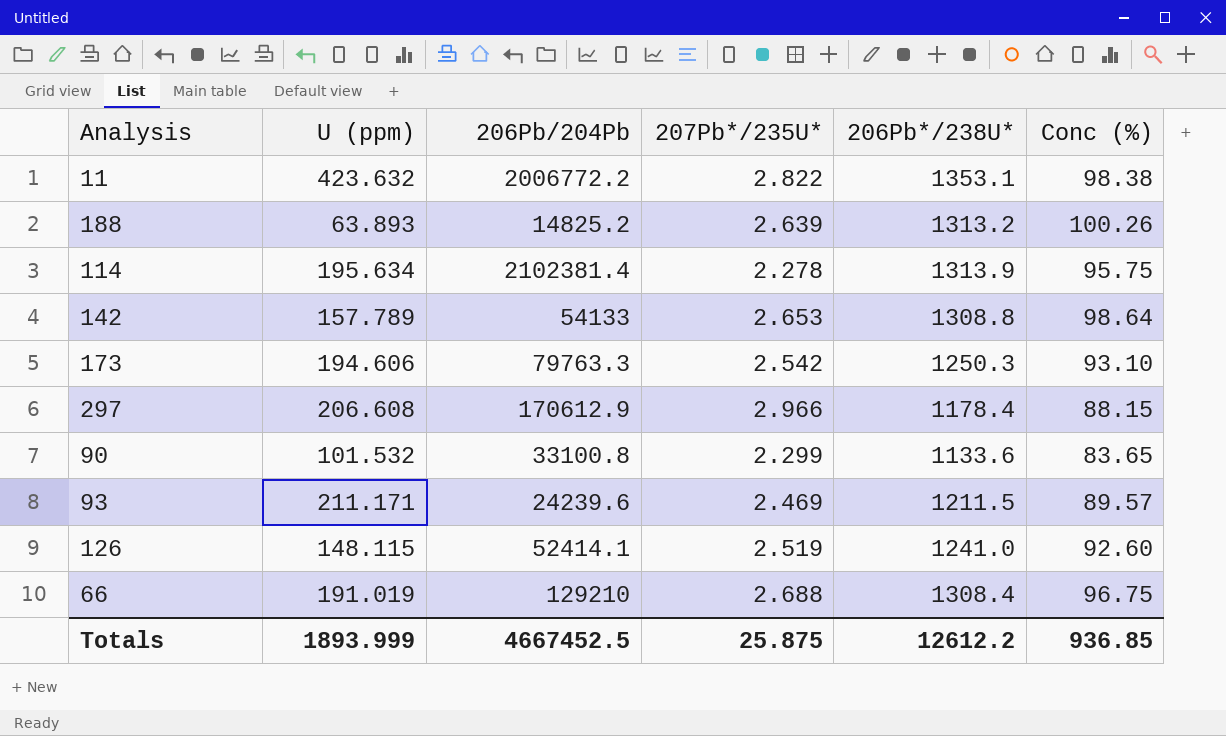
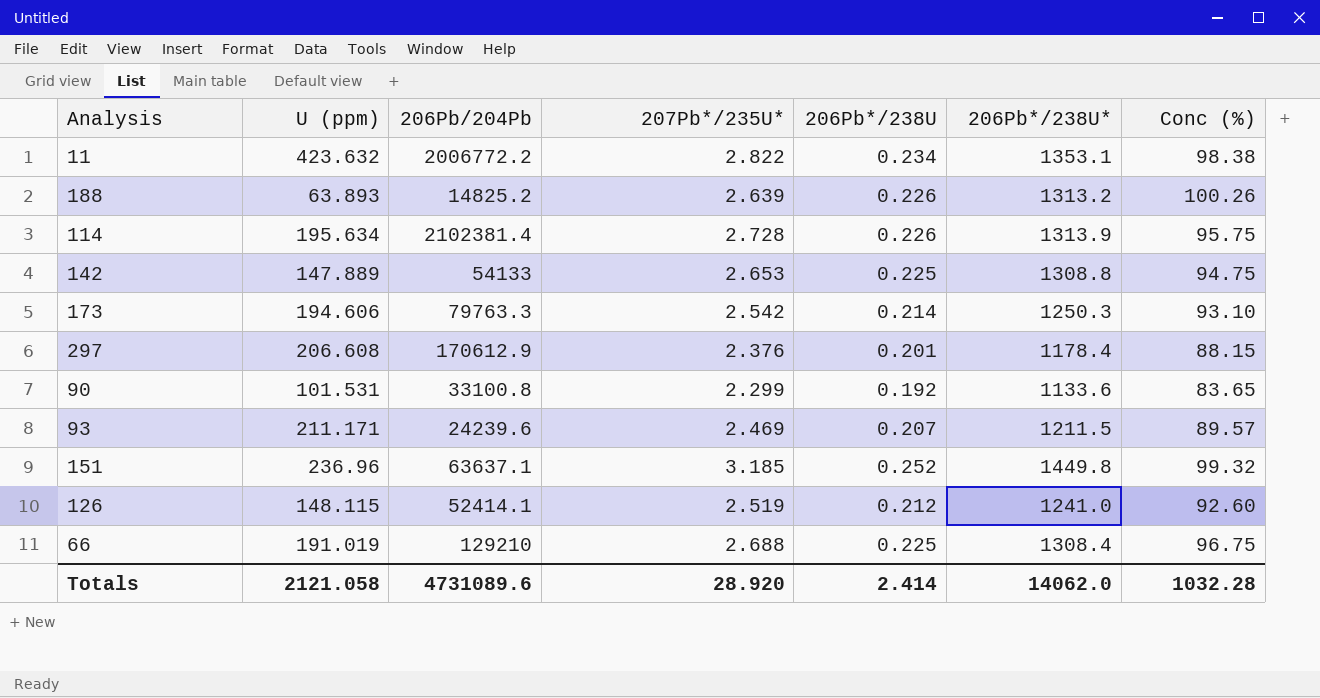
column 206Pb*/238U | position: none -> 5
114 | 207Pb*/235U*: 2.278 -> 2.728
142 | U (ppm): 157.789 -> 147.889
142 | Conc (%): 98.64 -> 94.75
297 | 207Pb*/235U*: 2.966 -> 2.376
90 | U (ppm): 101.532 -> 101.531
row 151: none -> 236.96 | 63637.1 | 3.185 | 0.252 | 1449.8 | 99.32
Totals | U (ppm): 1893.999 -> 2121.058
Totals | 206Pb/204Pb: 4667452.5 -> 4731089.6
Totals | 207Pb*/235U*: 25.875 -> 28.920
Totals | 206Pb*/238U*: 12612.2 -> 14062.0
Totals | Conc (%): 936.85 -> 1032.28

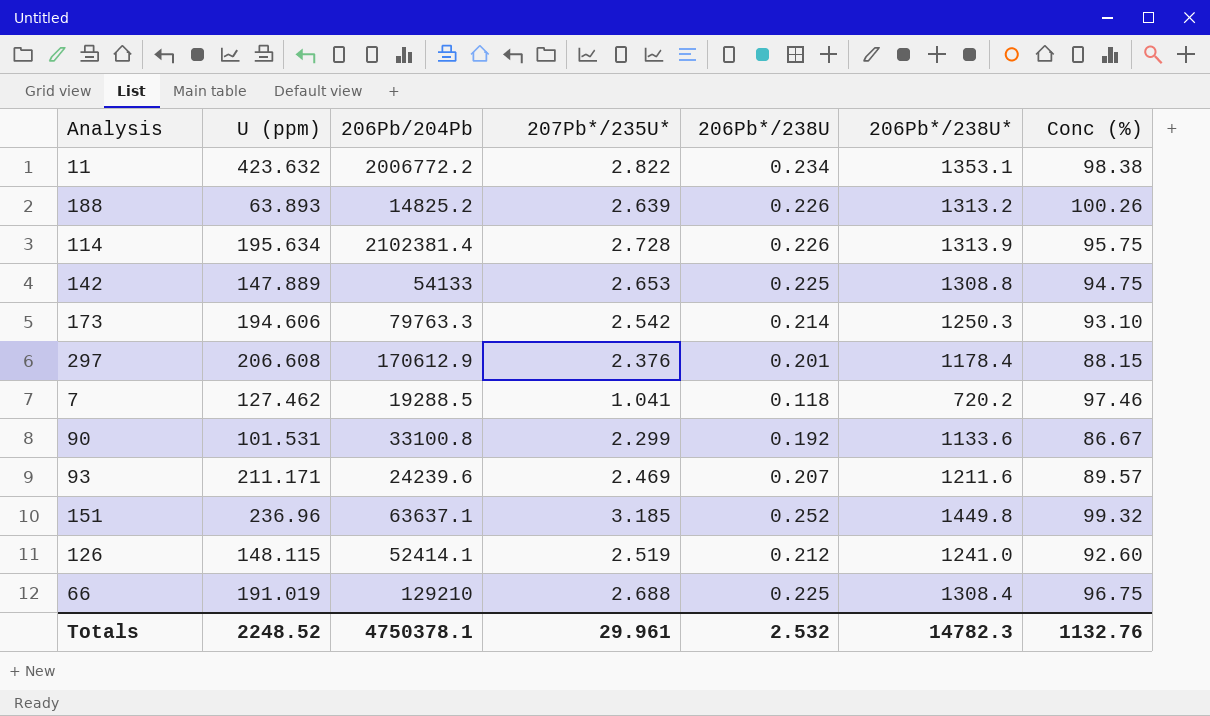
row 7: none -> 127.462 | 19288.5 | 1.041 | 0.118 | 720.2 | 97.46
90 | Conc (%): 83.65 -> 86.67
93 | 206Pb*/238U*: 1211.5 -> 1211.6
Totals | U (ppm): 2121.058 -> 2248.52
Totals | 206Pb/204Pb: 4731089.6 -> 4750378.1
Totals | 207Pb*/235U*: 28.920 -> 29.961
Totals | 206Pb*/238U: 2.414 -> 2.532
Totals | 206Pb*/238U*: 14062.0 -> 14782.3
Totals | Conc (%): 1032.28 -> 1132.76

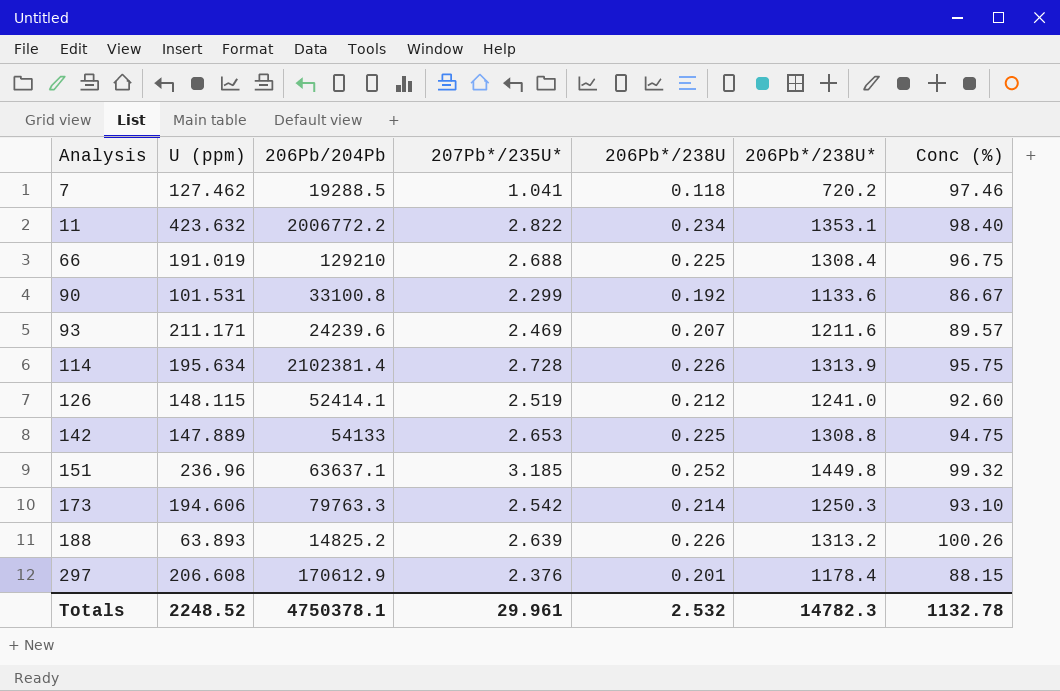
row order: none -> Analysis ascending
11 | Conc (%): 98.38 -> 98.40
Totals | Conc (%): 1132.76 -> 1132.78

